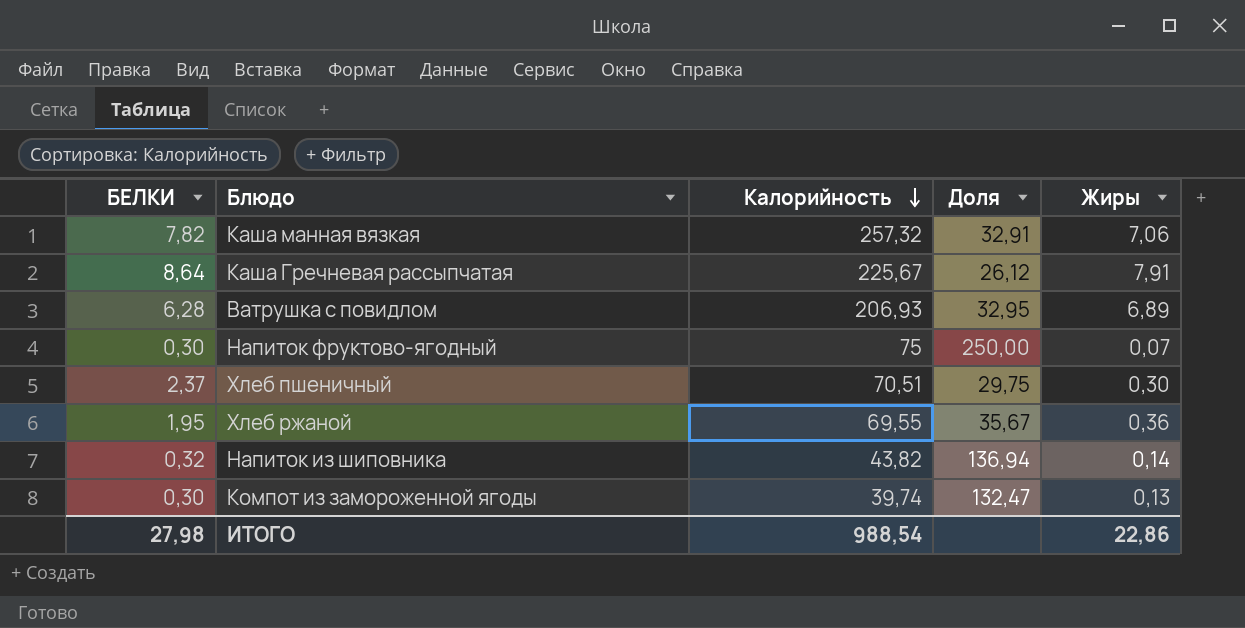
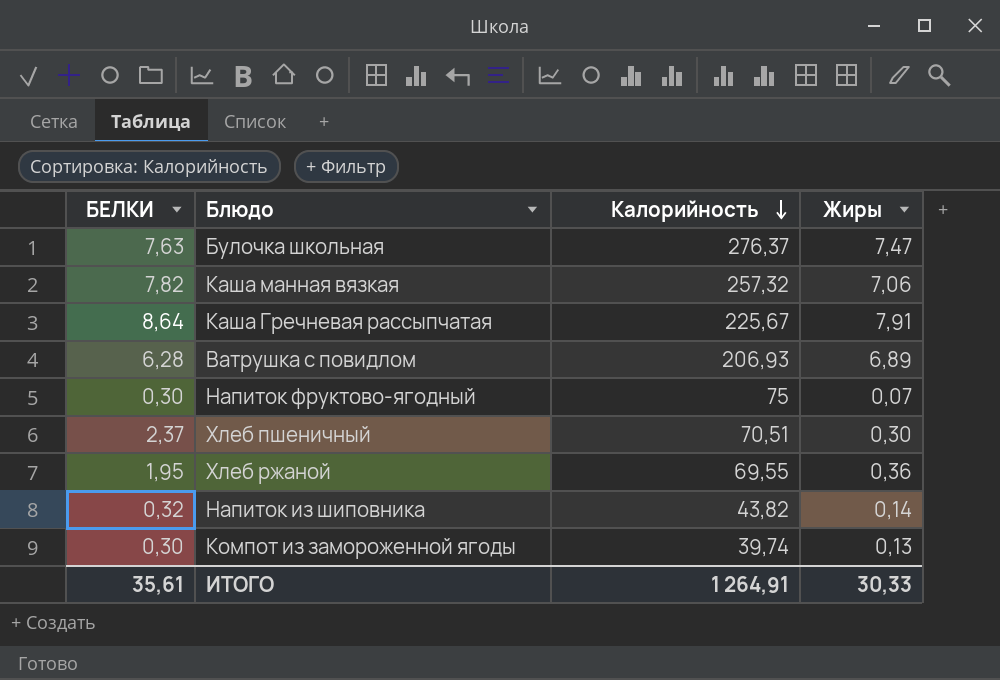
column Доля | formula: [Калорийность] / [БЕЛКИ] -> none
row Булочка школьная: none -> 7,63 | 276,37 | 7,47
ИТОГО | БЕЛКИ: 27,98 -> 35,61
ИТОГО | Калорийность: 988,54 -> 1 264,91
ИТОГО | Жиры: 22,86 -> 30,33

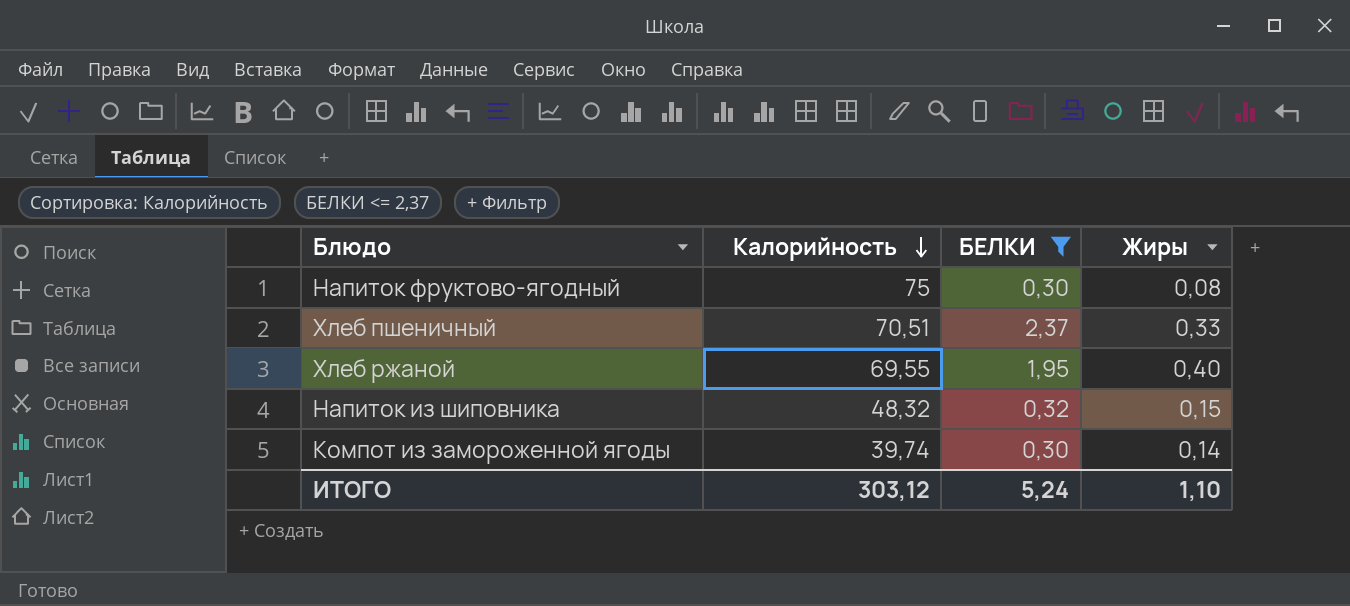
filter: none -> БЕЛКИ <= 2,37
column БЕЛКИ | position: 1 -> 3
Напиток фруктово-ягодный | Жиры: 0,07 -> 0,08
Хлеб пшеничный | Жиры: 0,30 -> 0,33
Хлеб ржаной | Жиры: 0,36 -> 0,40
Напиток из шиповника | Калорийность: 43,82 -> 48,32
Напиток из шиповника | Жиры: 0,14 -> 0,15
Компот из замороженной ягоды | Жиры: 0,13 -> 0,14
ИТОГО | Калорийность: 1 264,91 -> 303,12
ИТОГО | БЕЛКИ: 35,61 -> 5,24
ИТОГО | Жиры: 30,33 -> 1,10

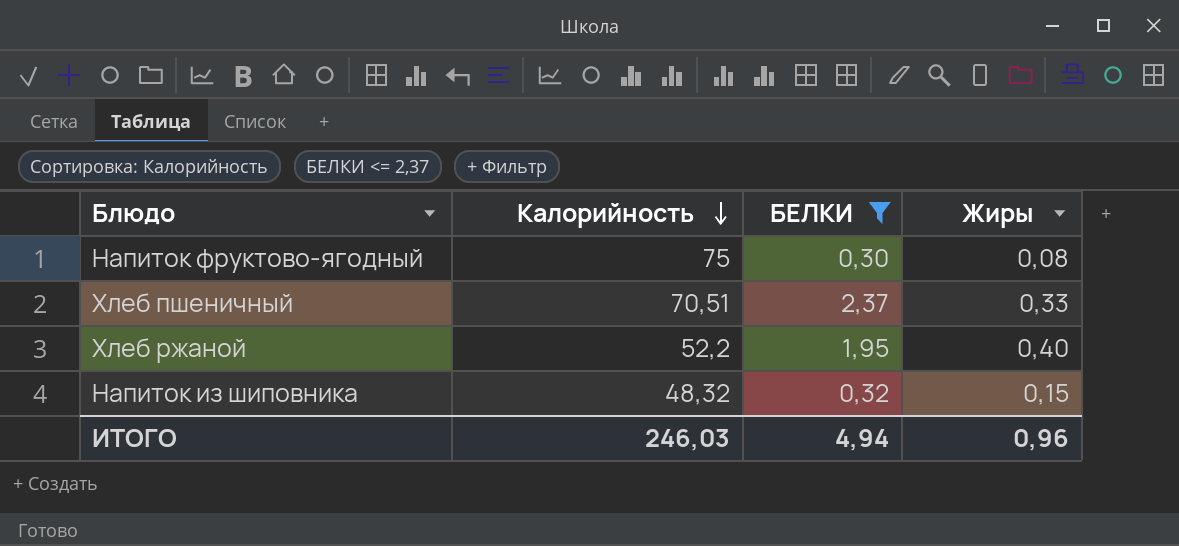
row Компот из замороженной ягоды: 39,74 | 0,30 | 0,14 -> none
Хлеб ржаной | Калорийность: 69,55 -> 52,2
ИТОГО | Калорийность: 303,12 -> 246,03
ИТОГО | БЕЛКИ: 5,24 -> 4,94
ИТОГО | Жиры: 1,10 -> 0,96

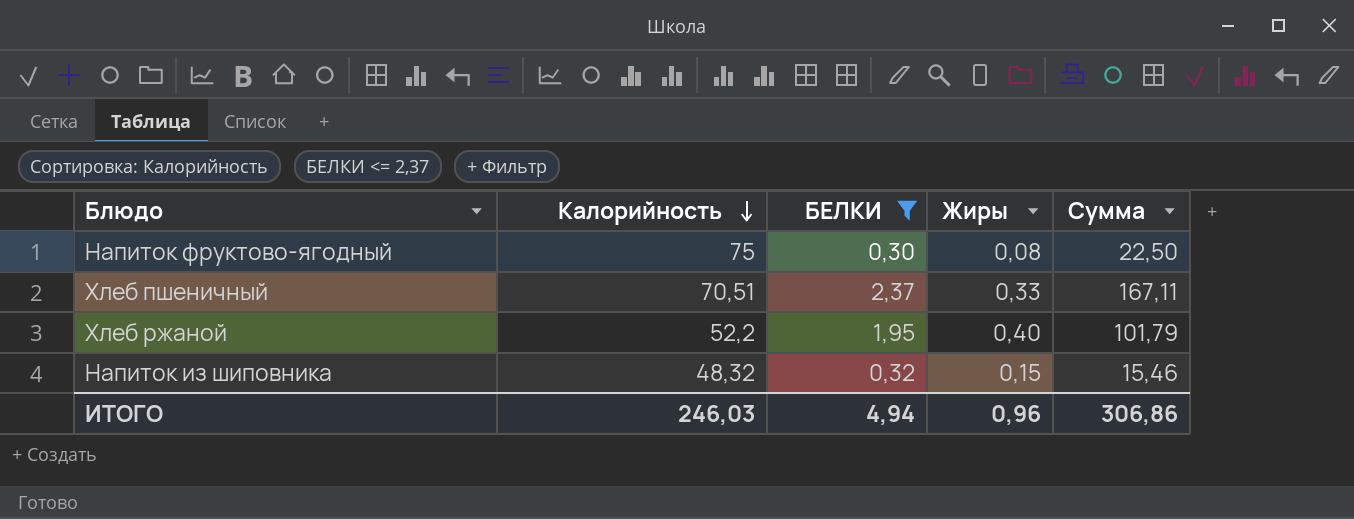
column Сумма | formula: none -> [Калорийность] * [БЕЛКИ]

